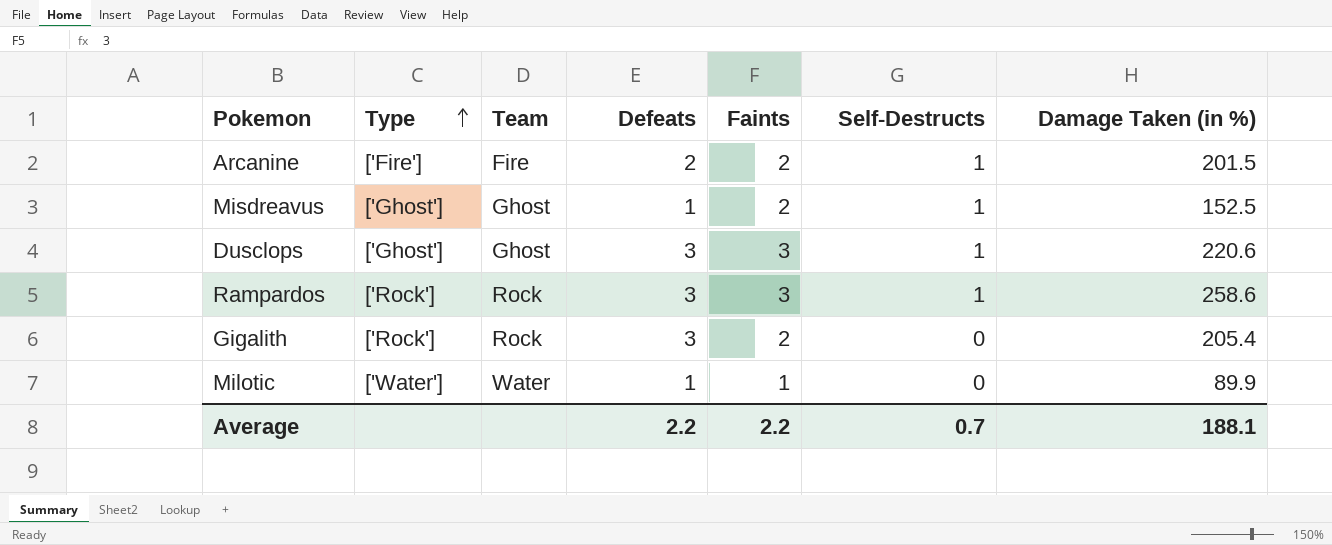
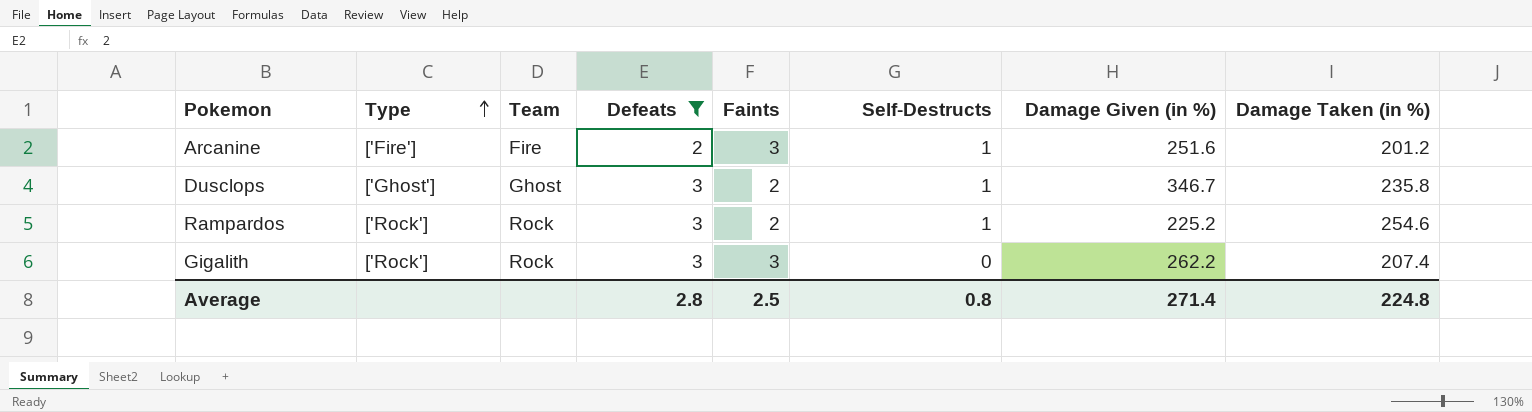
filter: none -> Defeats != 1
column Damage Given (in %) | position: none -> 7
Arcanine | Faints: 2 -> 3
Arcanine | Damage Taken (in %): 201.5 -> 201.2
Dusclops | Faints: 3 -> 2
Dusclops | Damage Taken (in %): 220.6 -> 235.8
Rampardos | Faints: 3 -> 2
Rampardos | Damage Taken (in %): 258.6 -> 254.6
Gigalith | Faints: 2 -> 3
Gigalith | Damage Taken (in %): 205.4 -> 207.4
Average | Defeats: 2.2 -> 2.8
Average | Faints: 2.2 -> 2.5
Average | Self-Destructs: 0.7 -> 0.8
Average | Damage Taken (in %): 188.1 -> 224.8

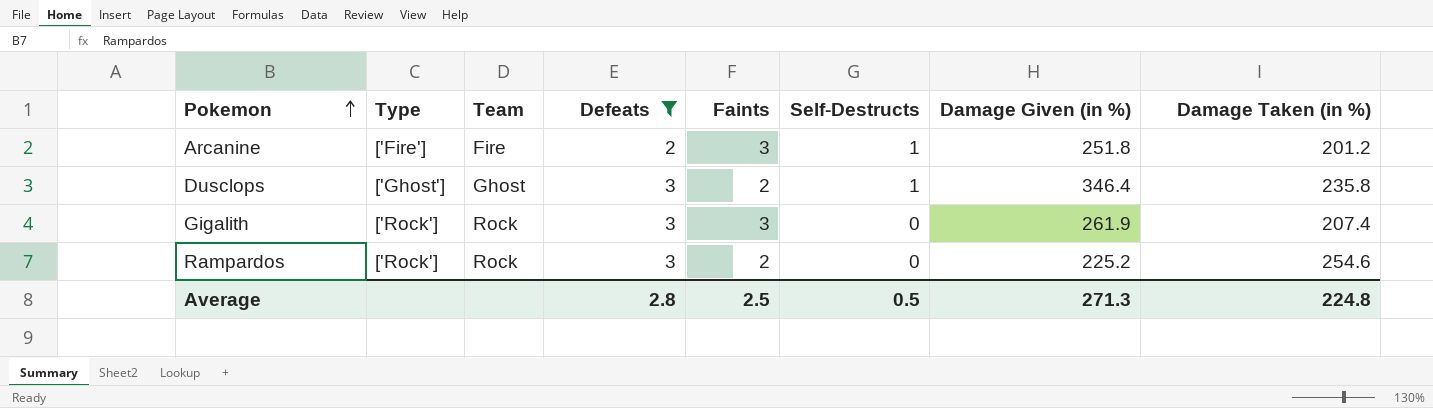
row order: Type ascending -> Pokemon ascending
Arcanine | Damage Given (in %): 251.6 -> 251.8
Dusclops | Damage Given (in %): 346.7 -> 346.4
Gigalith | Damage Given (in %): 262.2 -> 261.9
Rampardos | Self-Destructs: 1 -> 0
Average | Self-Destructs: 0.8 -> 0.5
Average | Damage Given (in %): 271.4 -> 271.3

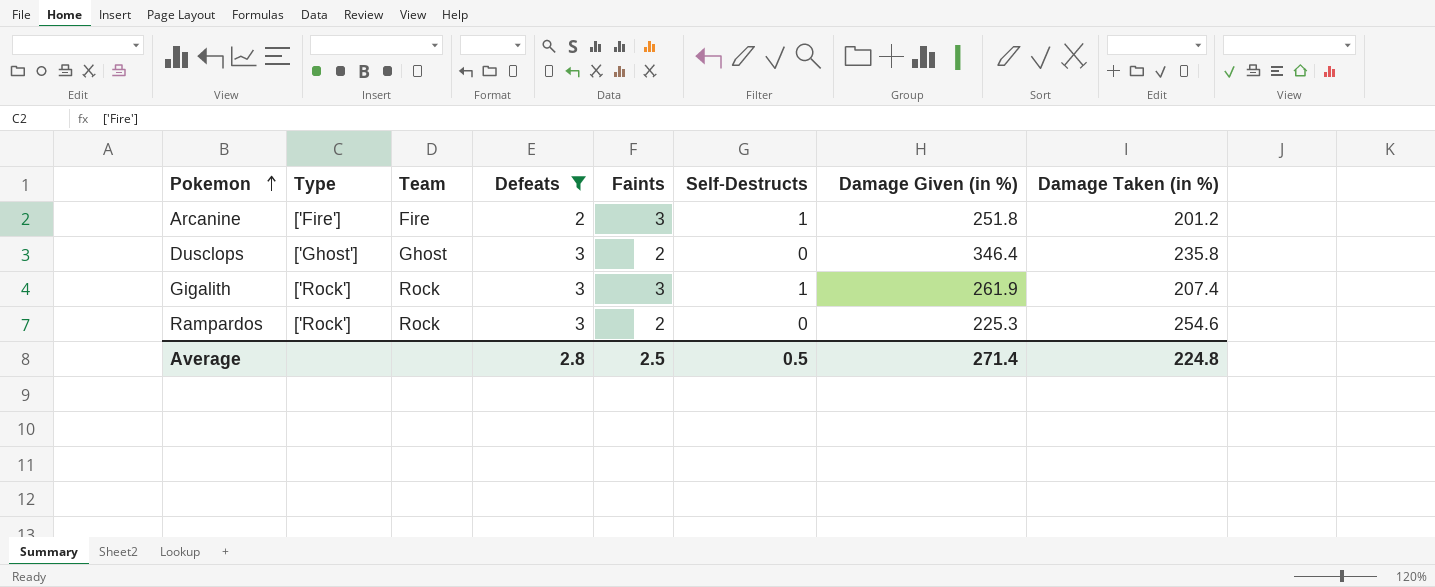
Dusclops | Self-Destructs: 1 -> 0
Gigalith | Self-Destructs: 0 -> 1
Rampardos | Damage Given (in %): 225.2 -> 225.3
Average | Damage Given (in %): 271.3 -> 271.4

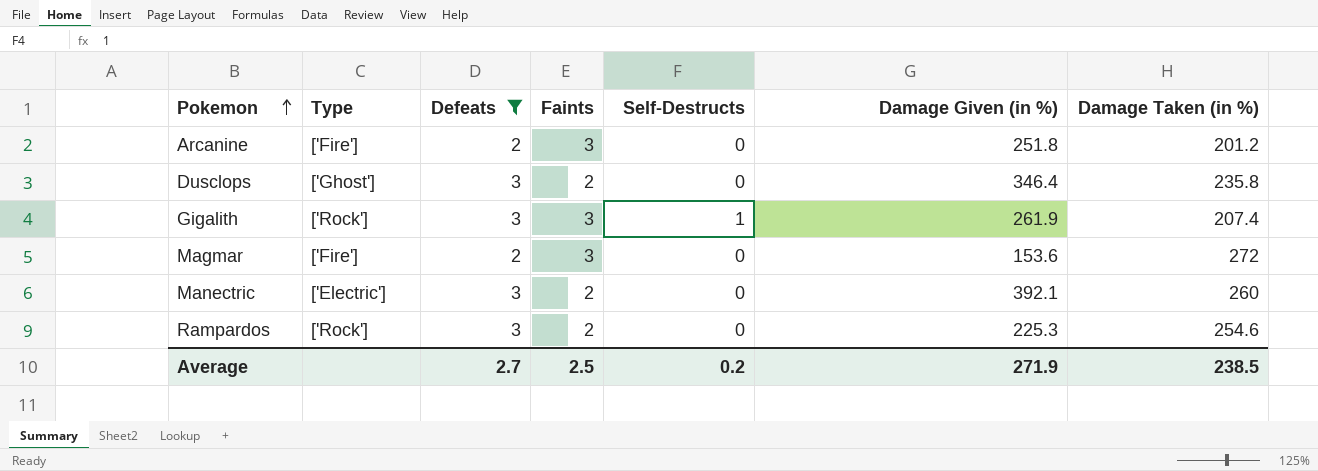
column Team | position: 3 -> none
Arcanine | Self-Destructs: 1 -> 0
row Magmar: none -> ['Fire'] | 2 | 3 | 0 | 153.6 | 272
row Manectric: none -> ['Electric'] | 3 | 2 | 0 | 392.1 | 260
Average | Defeats: 2.8 -> 2.7
Average | Self-Destructs: 0.5 -> 0.2
Average | Damage Given (in %): 271.4 -> 271.9
Average | Damage Taken (in %): 224.8 -> 238.5

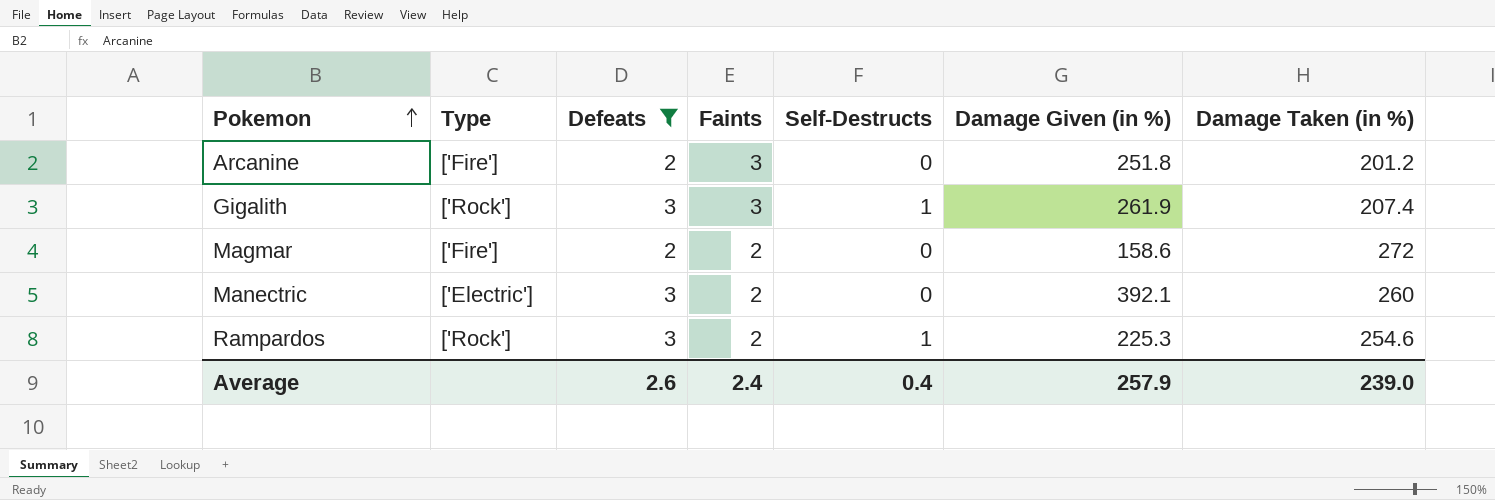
row Dusclops: ['Ghost'] | 3 | 2 | 0 | 346.4 | 235.8 -> none
Magmar | Faints: 3 -> 2
Magmar | Damage Given (in %): 153.6 -> 158.6
Rampardos | Self-Destructs: 0 -> 1
Average | Defeats: 2.7 -> 2.6
Average | Faints: 2.5 -> 2.4
Average | Self-Destructs: 0.2 -> 0.4
Average | Damage Given (in %): 271.9 -> 257.9
Average | Damage Taken (in %): 238.5 -> 239.0

